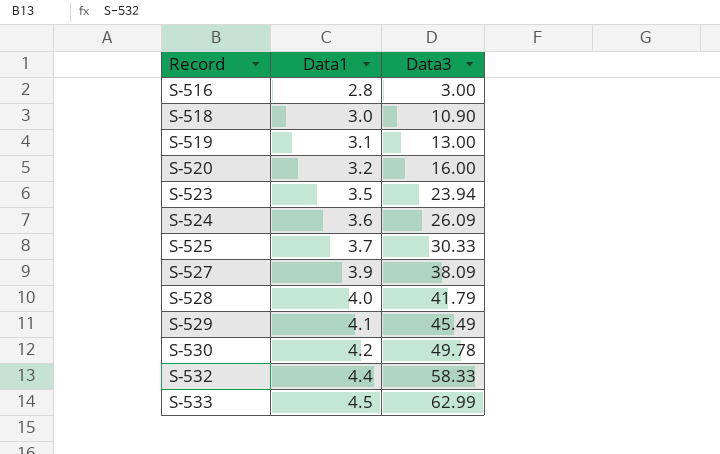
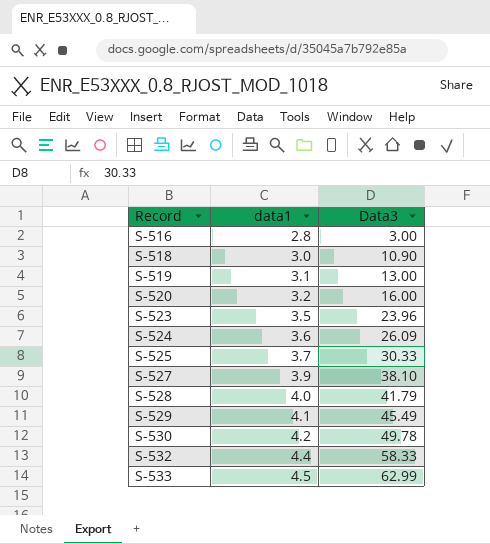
column name: Data1 -> data1
S-523 | Data3: 23.94 -> 23.96
S-527 | Data3: 38.09 -> 38.10

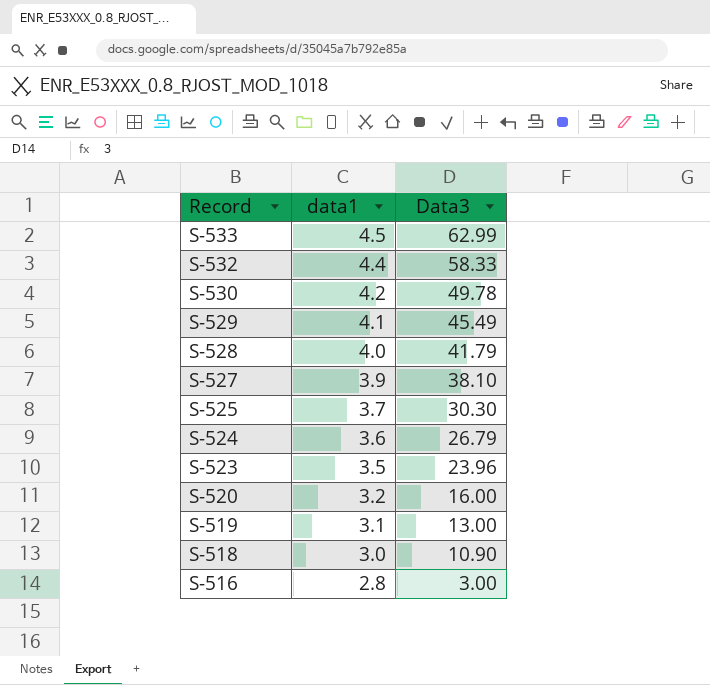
row order: Record ascending -> Record descending
S-525 | Data3: 30.33 -> 30.30
S-524 | Data3: 26.09 -> 26.79

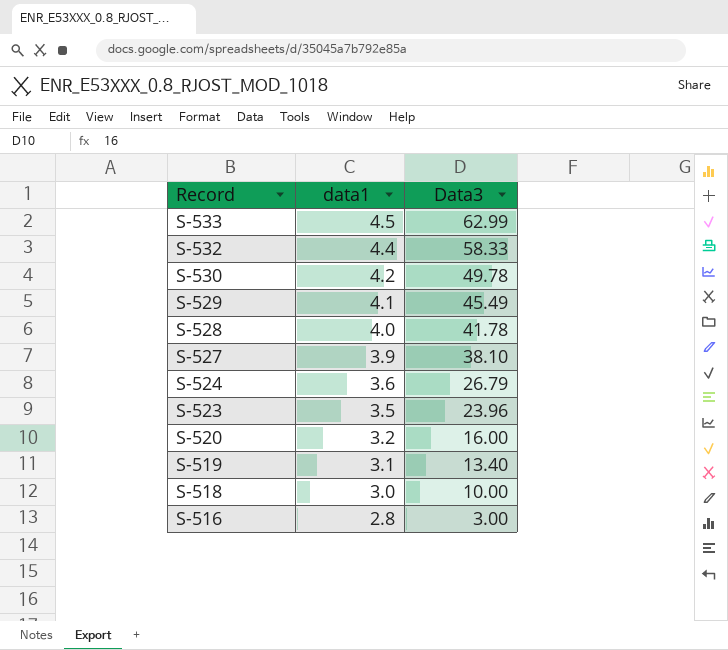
row S-525: 3.7 | 30.30 -> none
S-528 | Data3: 41.79 -> 41.78
S-519 | Data3: 13.00 -> 13.40
S-518 | Data3: 10.90 -> 10.00

